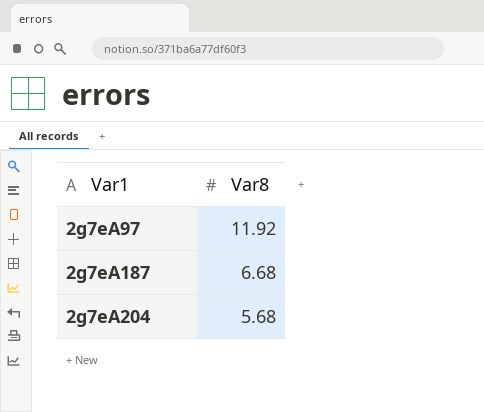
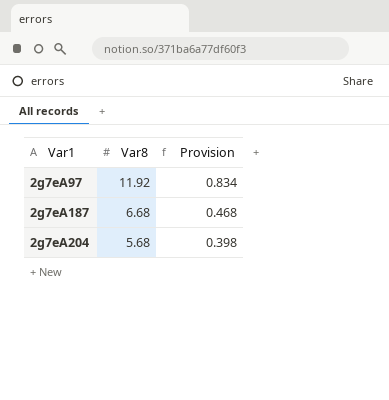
column Provision | formula: none -> [Var8] * 0.07

